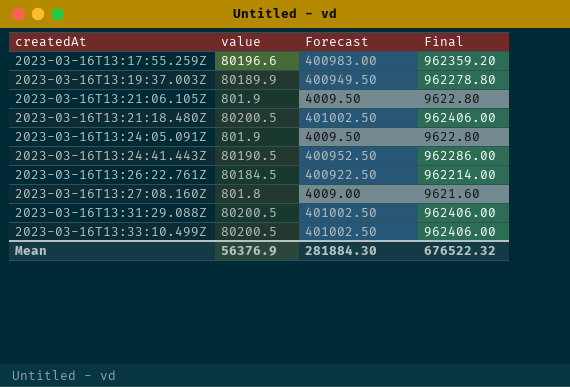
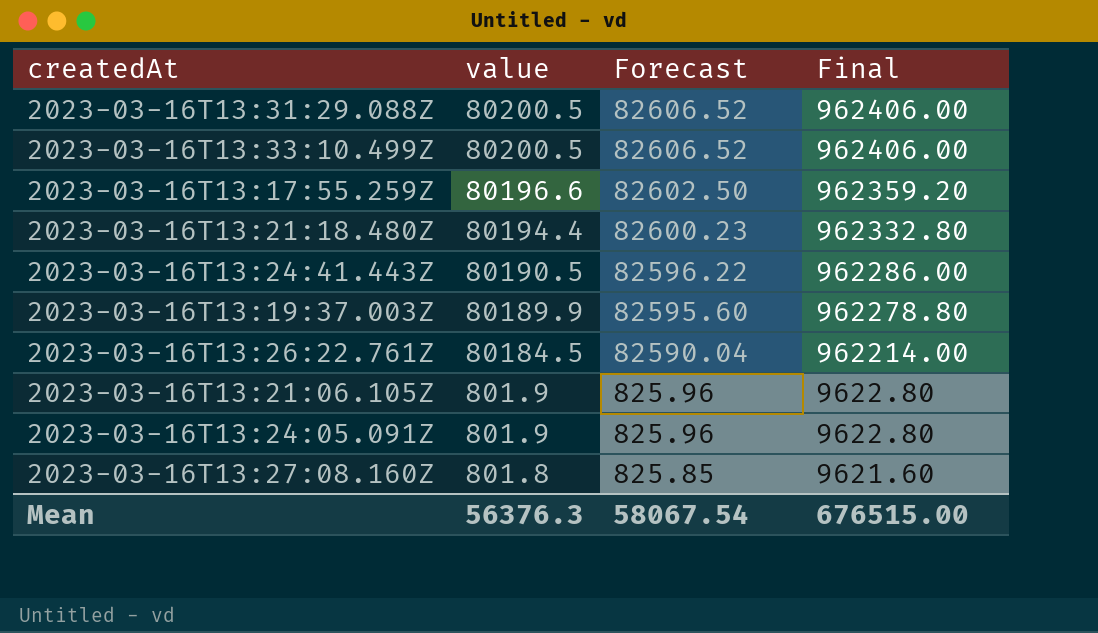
row order: createdAt ascending -> value descending
column Forecast | formula: [value] * 5 -> [value] * 1.03
2023-03-16T13:21:18.480Z | value: 80200.5 -> 80194.4
2023-03-16T13:21:18.480Z | Final: 962406.00 -> 962332.80
Mean | value: 56376.9 -> 56376.3
Mean | Forecast: 281884.30 -> 58067.54
Mean | Final: 676522.32 -> 676515.00

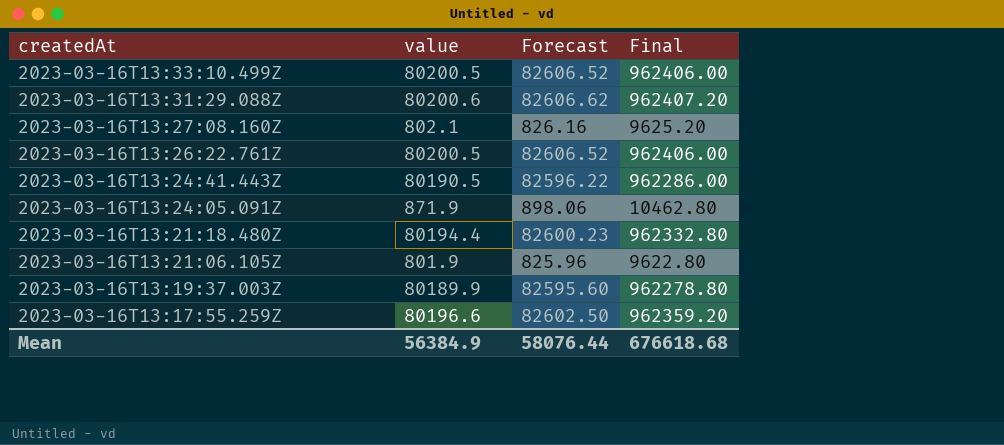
row order: value descending -> createdAt descending
2023-03-16T13:31:29.088Z | value: 80200.5 -> 80200.6
2023-03-16T13:31:29.088Z | Forecast: 82606.52 -> 82606.62
2023-03-16T13:31:29.088Z | Final: 962406.00 -> 962407.20
2023-03-16T13:27:08.160Z | value: 801.8 -> 802.1
2023-03-16T13:27:08.160Z | Forecast: 825.85 -> 826.16
2023-03-16T13:27:08.160Z | Final: 9621.60 -> 9625.20
2023-03-16T13:26:22.761Z | value: 80184.5 -> 80200.5
2023-03-16T13:26:22.761Z | Forecast: 82590.04 -> 82606.52
2023-03-16T13:26:22.761Z | Final: 962214.00 -> 962406.00
2023-03-16T13:24:05.091Z | value: 801.9 -> 871.9
2023-03-16T13:24:05.091Z | Forecast: 825.96 -> 898.06
2023-03-16T13:24:05.091Z | Final: 9622.80 -> 10462.80
Mean | value: 56376.3 -> 56384.9
Mean | Forecast: 58067.54 -> 58076.44
Mean | Final: 676515.00 -> 676618.68

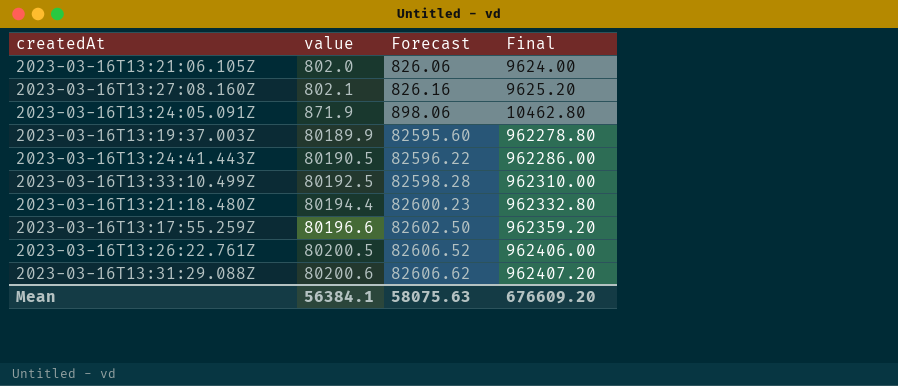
row order: createdAt descending -> value ascending
2023-03-16T13:21:06.105Z | value: 801.9 -> 802.0
2023-03-16T13:21:06.105Z | Forecast: 825.96 -> 826.06
2023-03-16T13:21:06.105Z | Final: 9622.80 -> 9624.00
2023-03-16T13:33:10.499Z | value: 80200.5 -> 80192.5
2023-03-16T13:33:10.499Z | Forecast: 82606.52 -> 82598.28
2023-03-16T13:33:10.499Z | Final: 962406.00 -> 962310.00
Mean | value: 56384.9 -> 56384.1
Mean | Forecast: 58076.44 -> 58075.63
Mean | Final: 676618.68 -> 676609.20

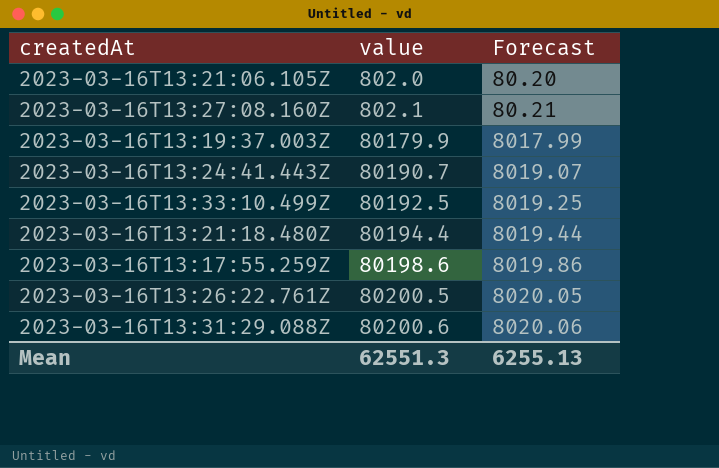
column Final | formula: [value] * 12 -> none
column Forecast | formula: [value] * 1.03 -> [value] * 0.1
row 2023-03-16T13:24:05.091Z: 871.9 | 898.06 | 10462.80 -> none
2023-03-16T13:19:37.003Z | value: 80189.9 -> 80179.9
2023-03-16T13:24:41.443Z | value: 80190.5 -> 80190.7
2023-03-16T13:17:55.259Z | value: 80196.6 -> 80198.6
Mean | value: 56384.1 -> 62551.3
Mean | Forecast: 58075.63 -> 6255.13

